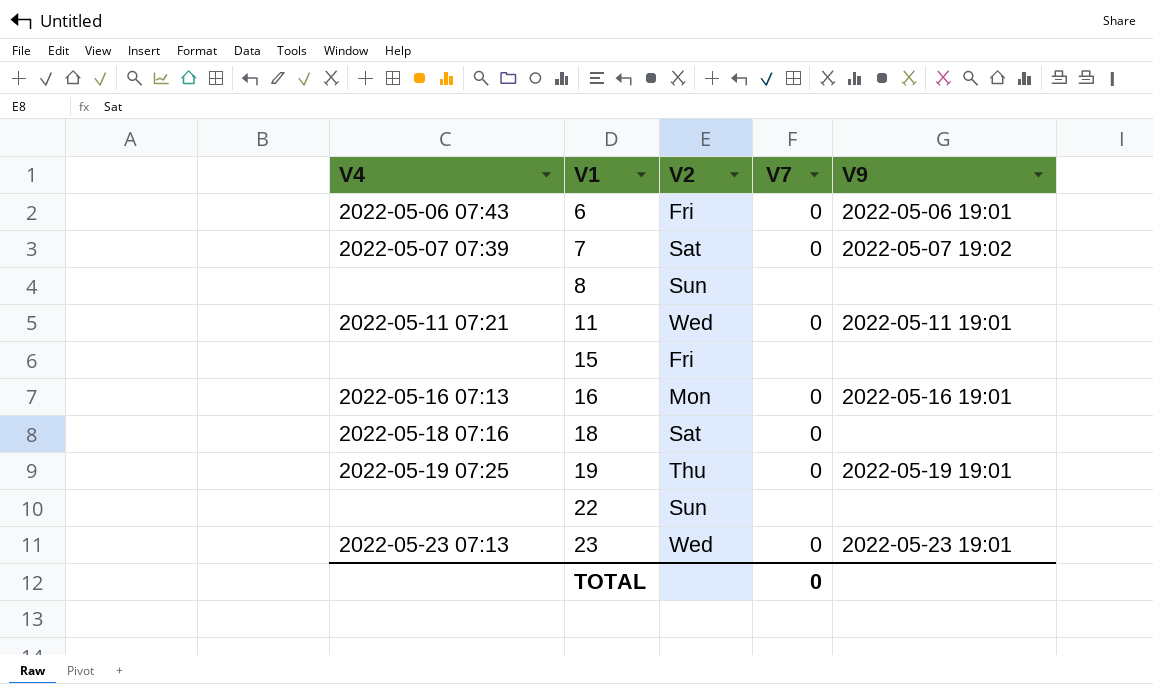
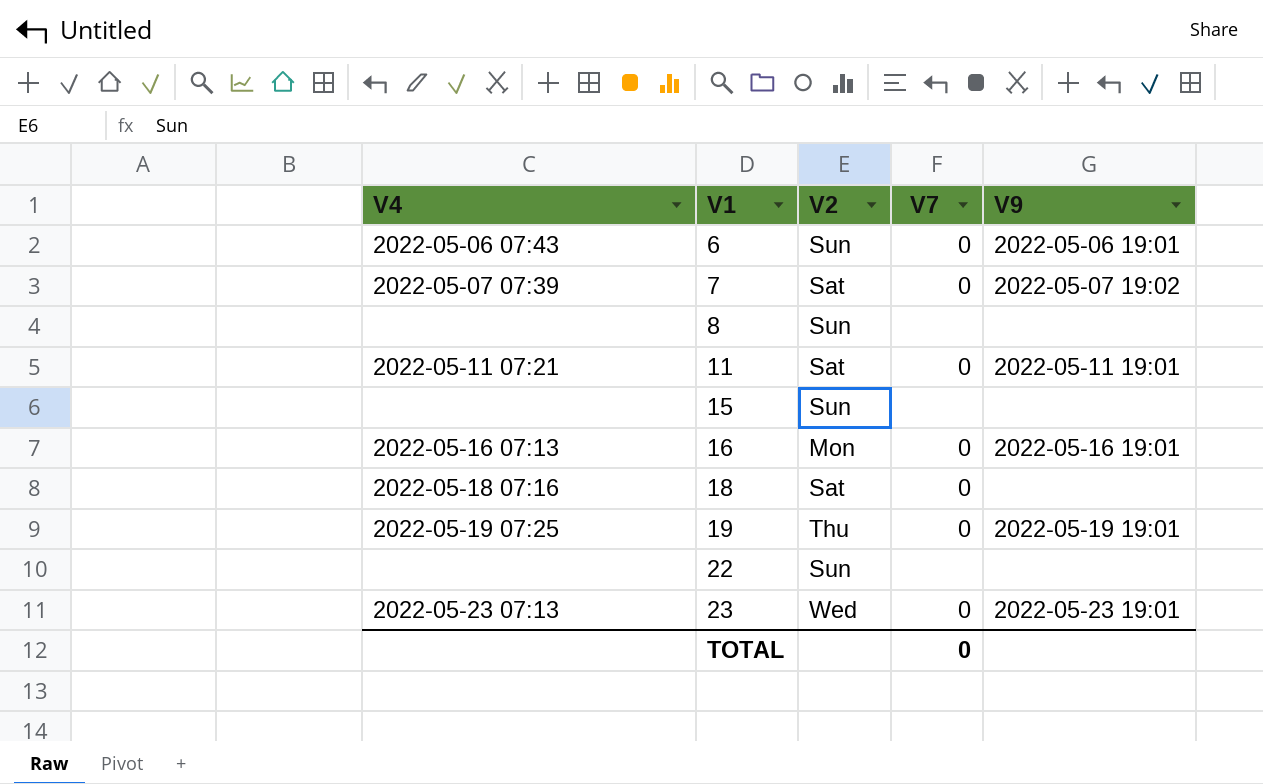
6 | V2: Fri -> Sun
11 | V2: Wed -> Sat
15 | V2: Fri -> Sun

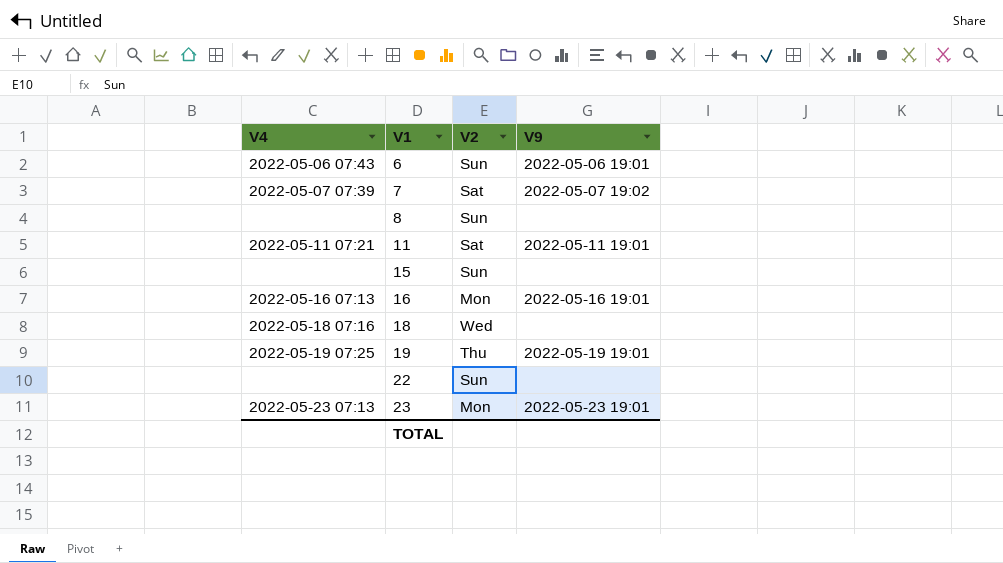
column V7 | position: 4 -> none
18 | V2: Sat -> Wed
23 | V2: Wed -> Mon

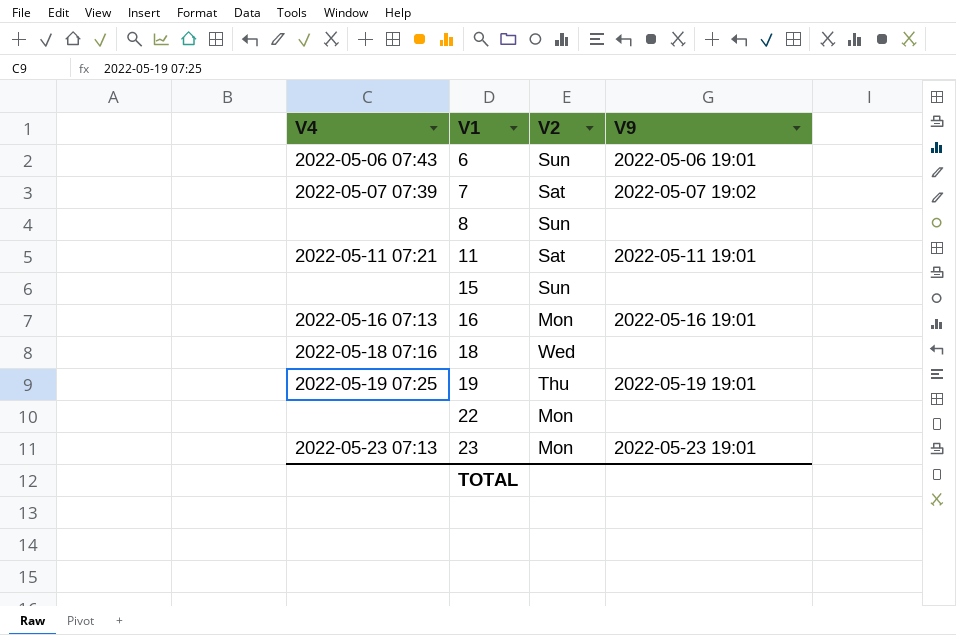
22 | V2: Sun -> Mon

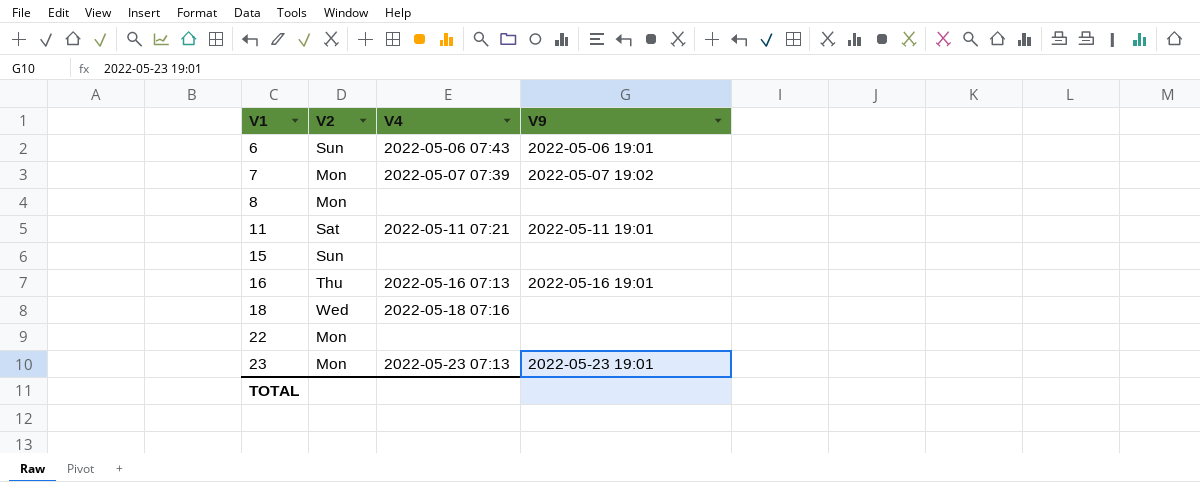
column V4 | position: 1 -> 3
row 19: 2022-05-19 07:25 | Thu | 2022-05-19 19:01 -> none
7 | V2: Sat -> Mon
8 | V2: Sun -> Mon
16 | V2: Mon -> Thu

